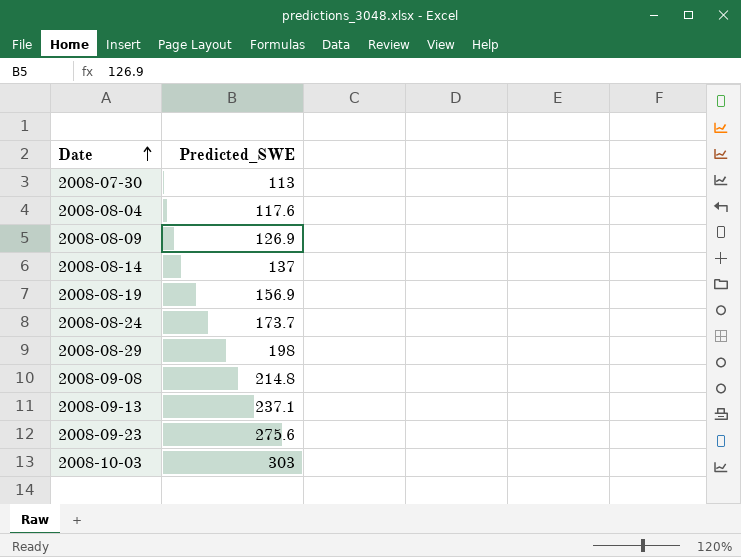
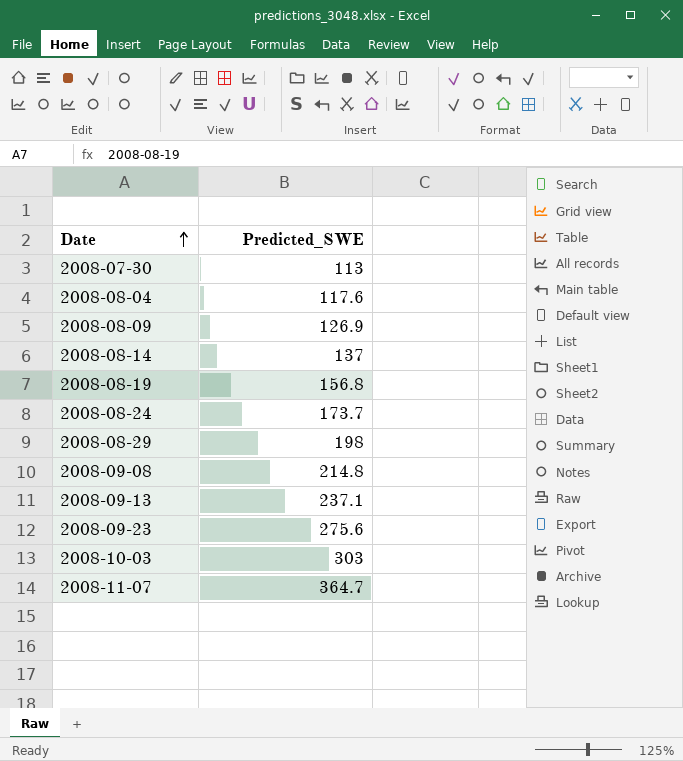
2008-08-19 | Predicted_SWE: 156.9 -> 156.8
row 2008-11-07: none -> 364.7

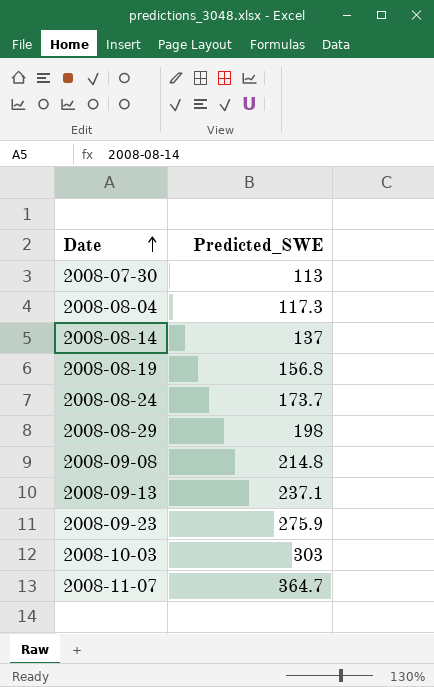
row 2008-08-09: 126.9 -> none
2008-08-04 | Predicted_SWE: 117.6 -> 117.3
2008-09-23 | Predicted_SWE: 275.6 -> 275.9

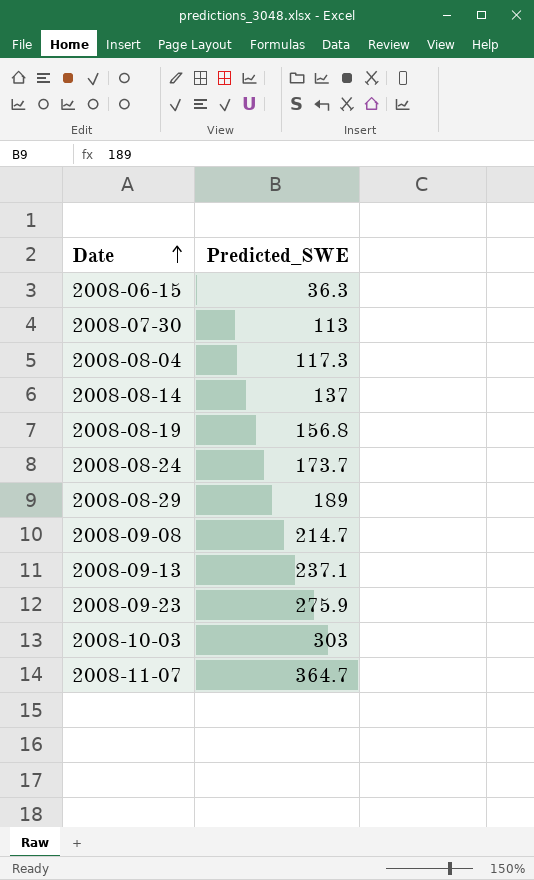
row 2008-06-15: none -> 36.3
2008-08-29 | Predicted_SWE: 198 -> 189
2008-09-08 | Predicted_SWE: 214.8 -> 214.7

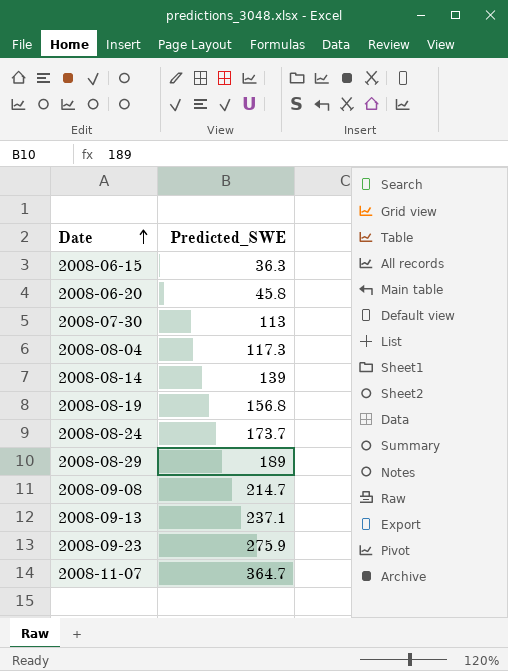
row 2008-10-03: 303 -> none
row 2008-06-20: none -> 45.8
2008-08-14 | Predicted_SWE: 137 -> 139

